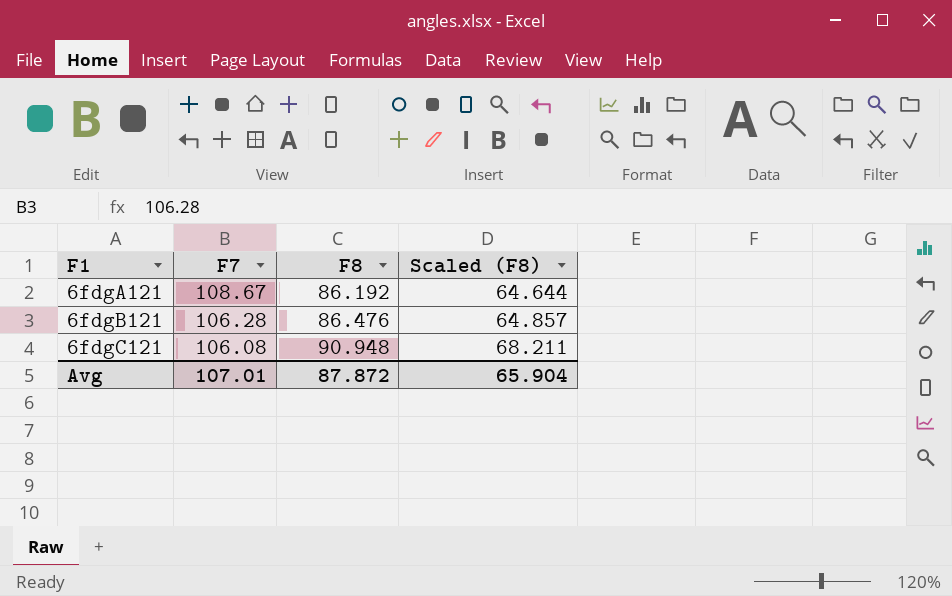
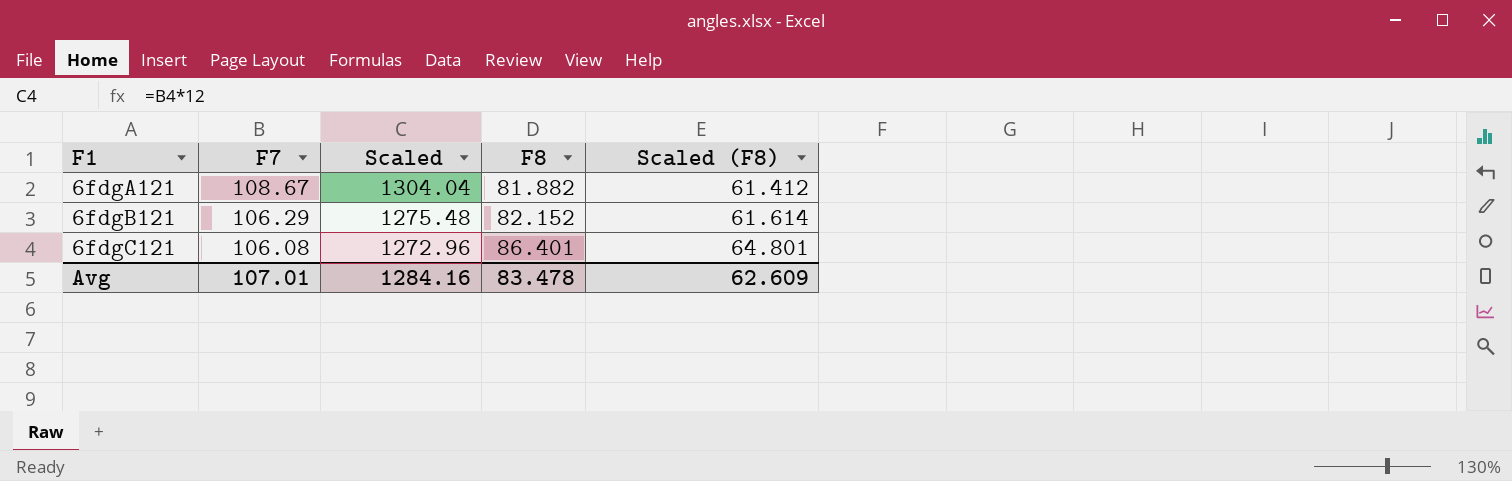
column Scaled | formula: none -> [F7] * 12
6fdgA121 | F8: 86.192 -> 81.882
6fdgA121 | Scaled (F8): 64.644 -> 61.412
6fdgB121 | F7: 106.28 -> 106.29
6fdgB121 | F8: 86.476 -> 82.152
6fdgB121 | Scaled (F8): 64.857 -> 61.614
6fdgC121 | F8: 90.948 -> 86.401
6fdgC121 | Scaled (F8): 68.211 -> 64.801
Avg | F8: 87.872 -> 83.478
Avg | Scaled (F8): 65.904 -> 62.609

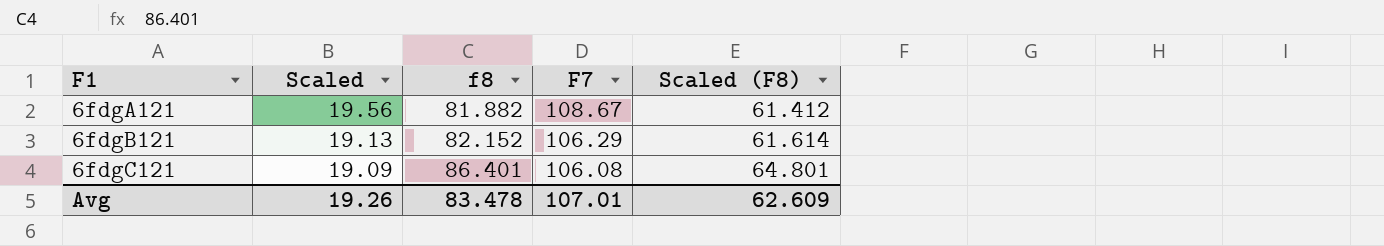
column Scaled | formula: [F7] * 12 -> [F7] * 0.18
column name: F8 -> f8
column F7 | position: 2 -> 4
Avg | Scaled: 1284.16 -> 19.26

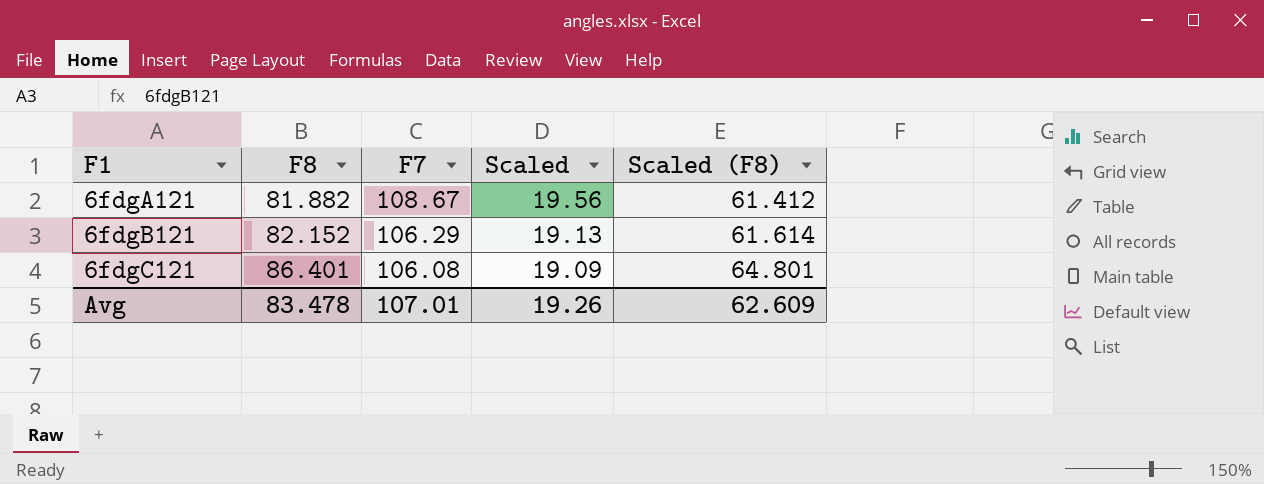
column name: f8 -> F8
column Scaled | position: 2 -> 4

